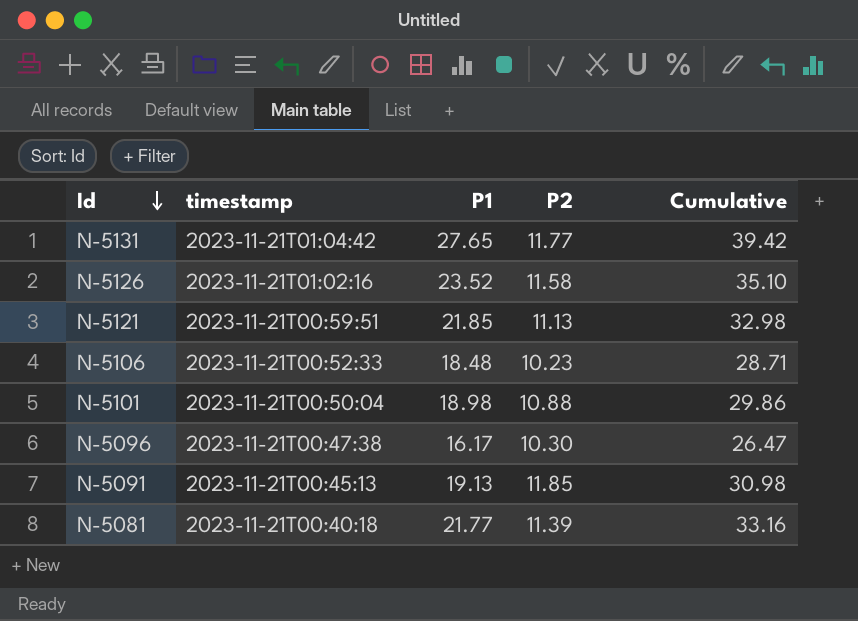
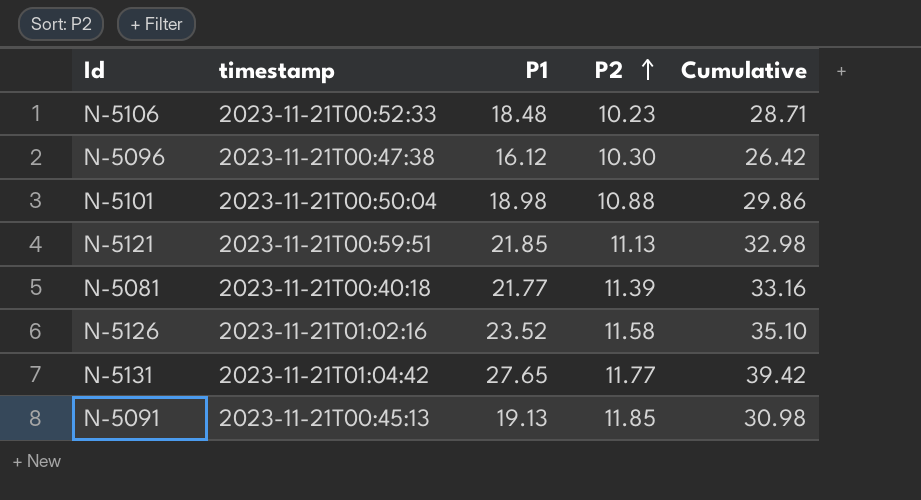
row order: Id descending -> P2 ascending
N-5096 | P1: 16.17 -> 16.12
N-5096 | Cumulative: 26.47 -> 26.42

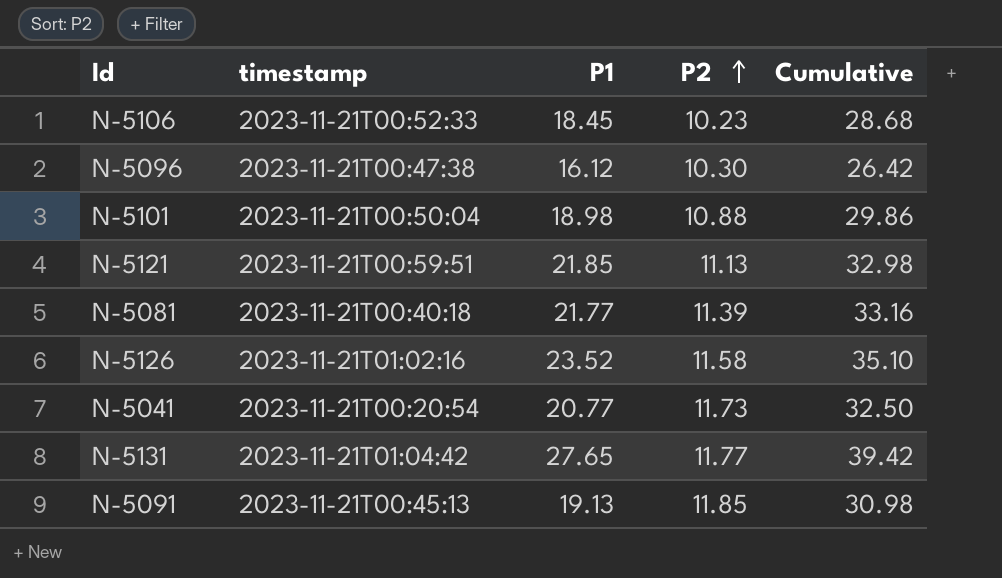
N-5106 | P1: 18.48 -> 18.45
N-5106 | Cumulative: 28.71 -> 28.68
row N-5041: none -> 2023-11-21T00:20:54 | 20.77 | 11.73 | 32.50

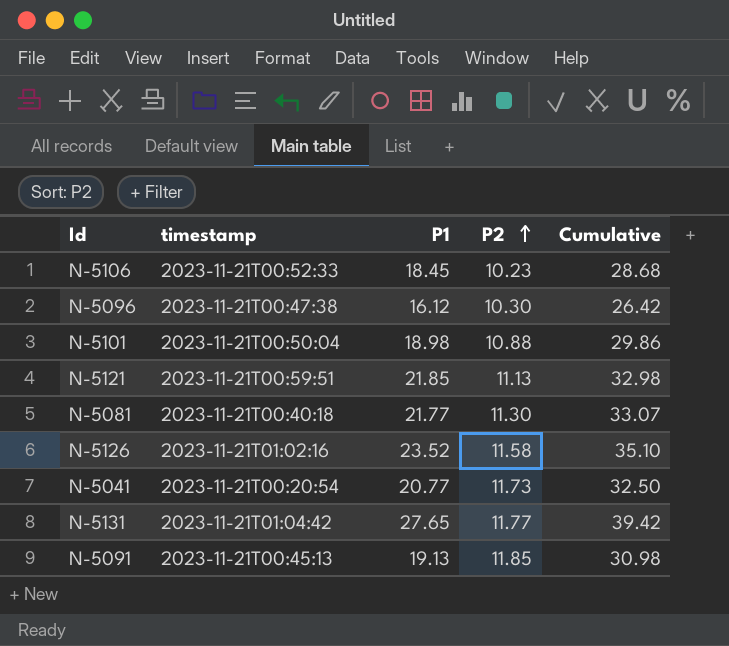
N-5081 | P2: 11.39 -> 11.30
N-5081 | Cumulative: 33.16 -> 33.07

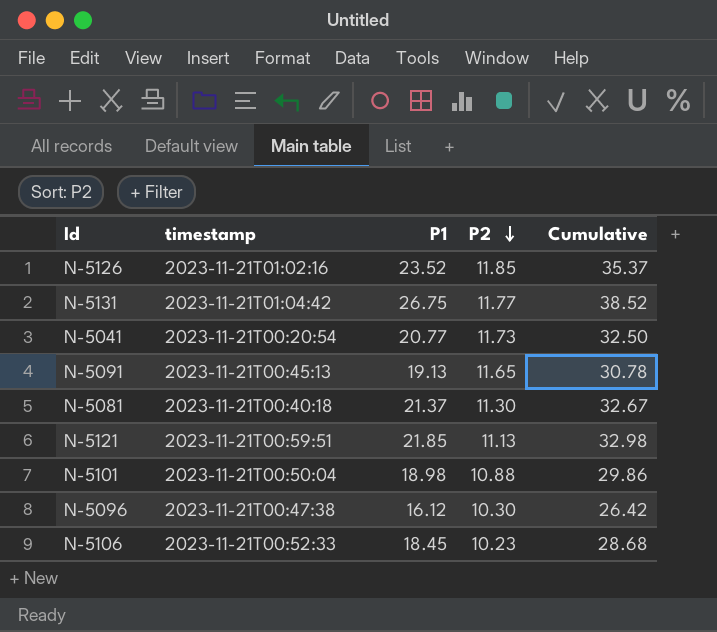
row order: P2 ascending -> P2 descending
N-5126 | P2: 11.58 -> 11.85
N-5126 | Cumulative: 35.10 -> 35.37
N-5131 | P1: 27.65 -> 26.75
N-5131 | Cumulative: 39.42 -> 38.52
N-5091 | P2: 11.85 -> 11.65
N-5091 | Cumulative: 30.98 -> 30.78
N-5081 | P1: 21.77 -> 21.37
N-5081 | Cumulative: 33.07 -> 32.67

